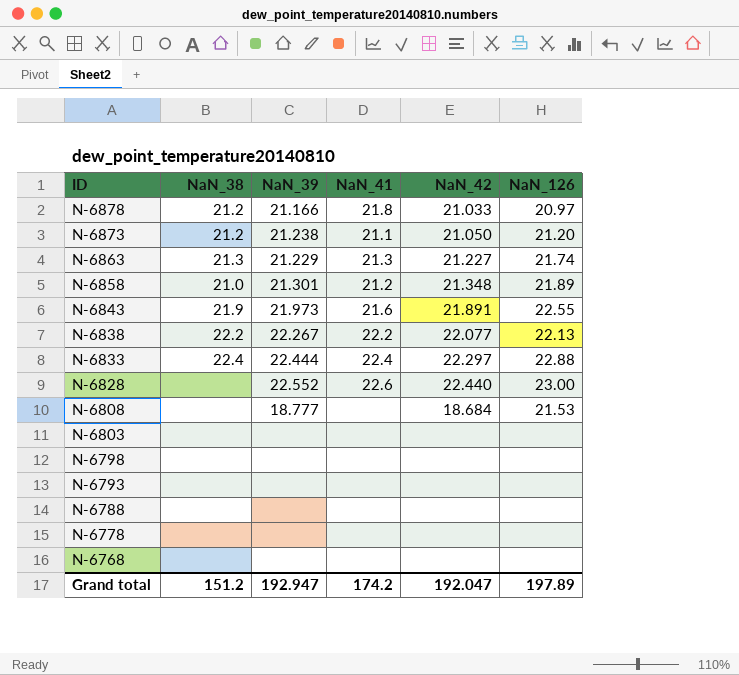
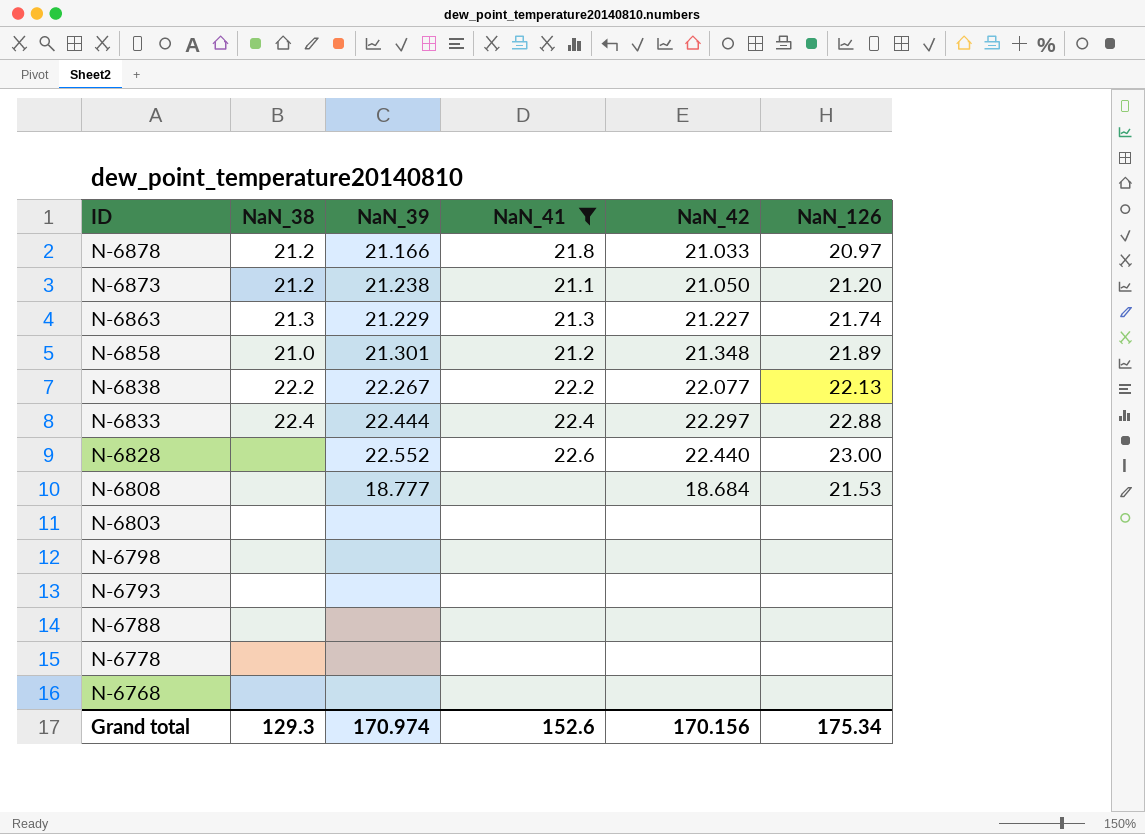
filter: none -> NaN_41 != 21.6
Grand total | NaN_38: 151.2 -> 129.3
Grand total | NaN_39: 192.947 -> 170.974
Grand total | NaN_41: 174.2 -> 152.6
Grand total | NaN_42: 192.047 -> 170.156
Grand total | NaN_126: 197.89 -> 175.34

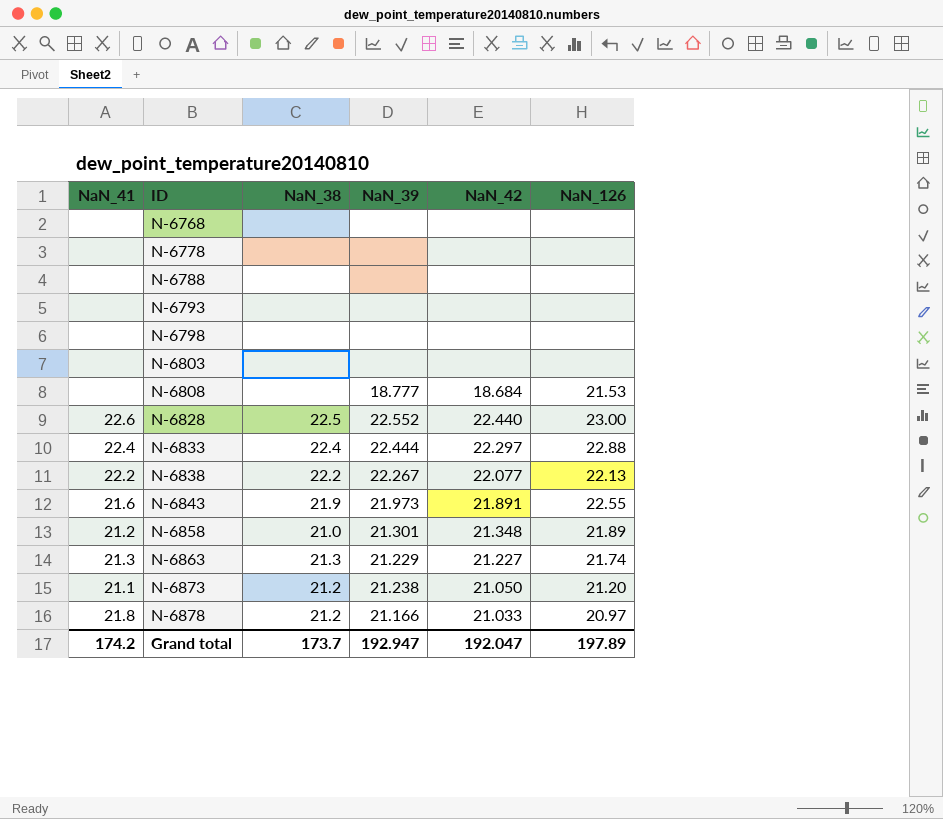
filter: NaN_41 != 21.6 -> none
row order: ID descending -> ID ascending
column NaN_41 | position: 4 -> 1
N-6828 | NaN_38: none -> 22.5
Grand total | NaN_41: 152.6 -> 174.2
Grand total | NaN_38: 129.3 -> 173.7
Grand total | NaN_39: 170.974 -> 192.947
Grand total | NaN_42: 170.156 -> 192.047
Grand total | NaN_126: 175.34 -> 197.89

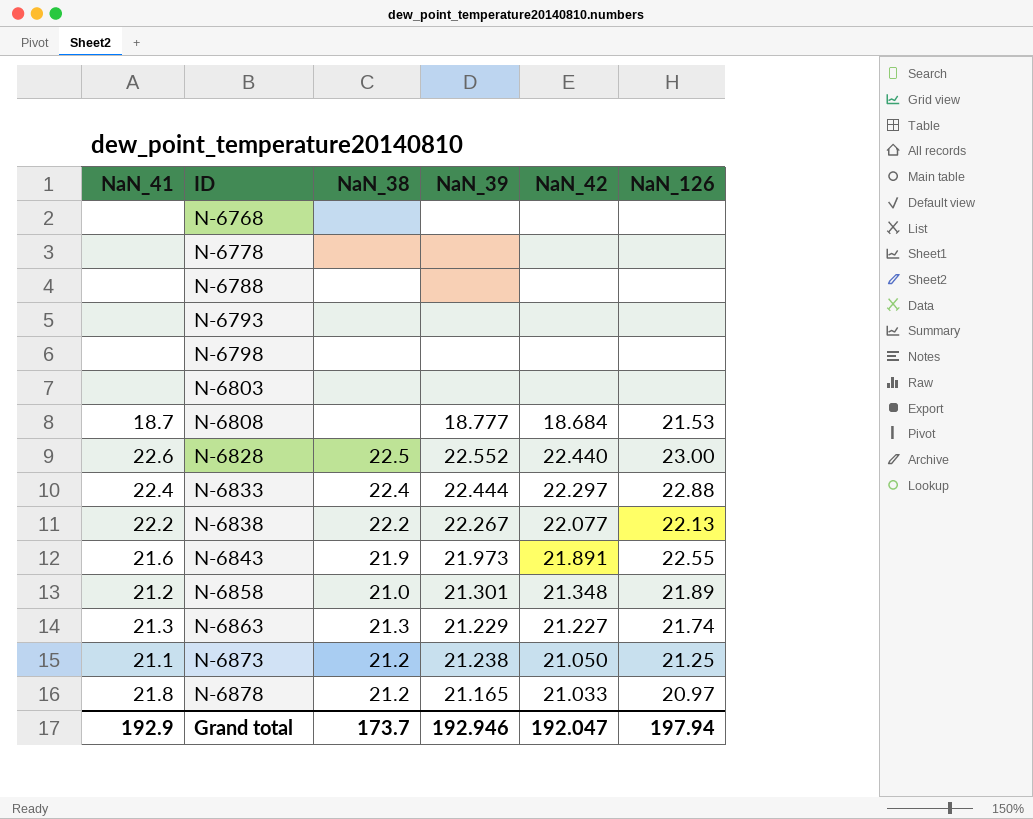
N-6808 | NaN_41: none -> 18.7
N-6873 | NaN_126: 21.20 -> 21.25
N-6878 | NaN_39: 21.166 -> 21.165
Grand total | NaN_41: 174.2 -> 192.9
Grand total | NaN_39: 192.947 -> 192.946
Grand total | NaN_126: 197.89 -> 197.94

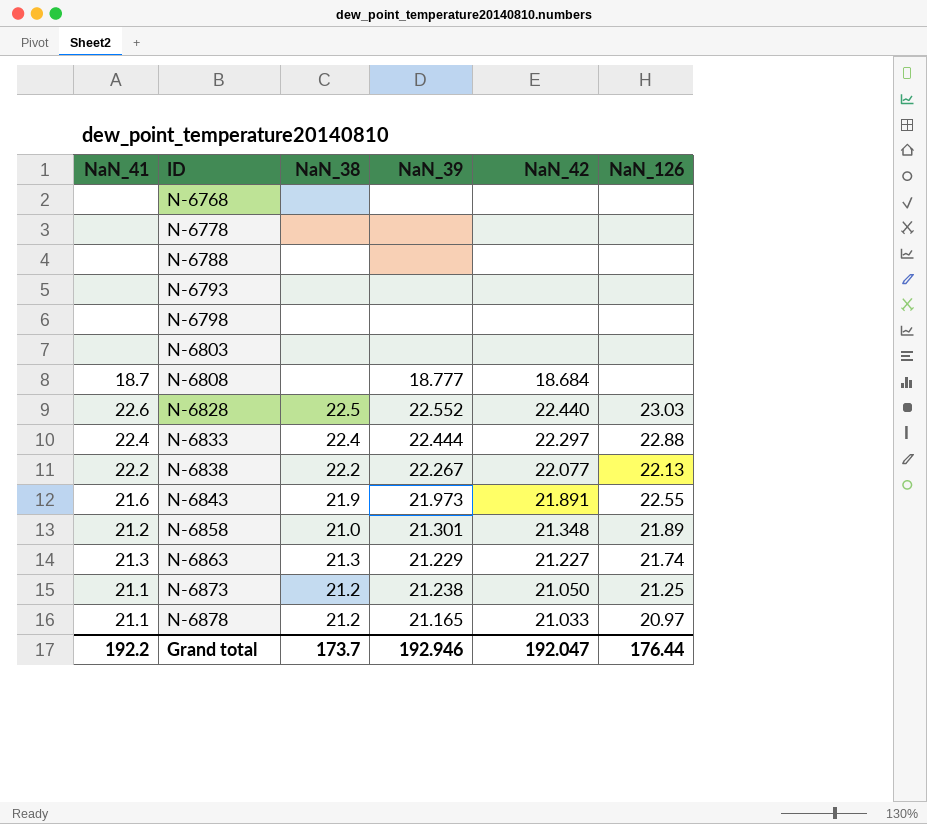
N-6808 | NaN_126: 21.53 -> none
N-6828 | NaN_126: 23.00 -> 23.03
N-6878 | NaN_41: 21.8 -> 21.1
Grand total | NaN_41: 192.9 -> 192.2
Grand total | NaN_126: 197.94 -> 176.44

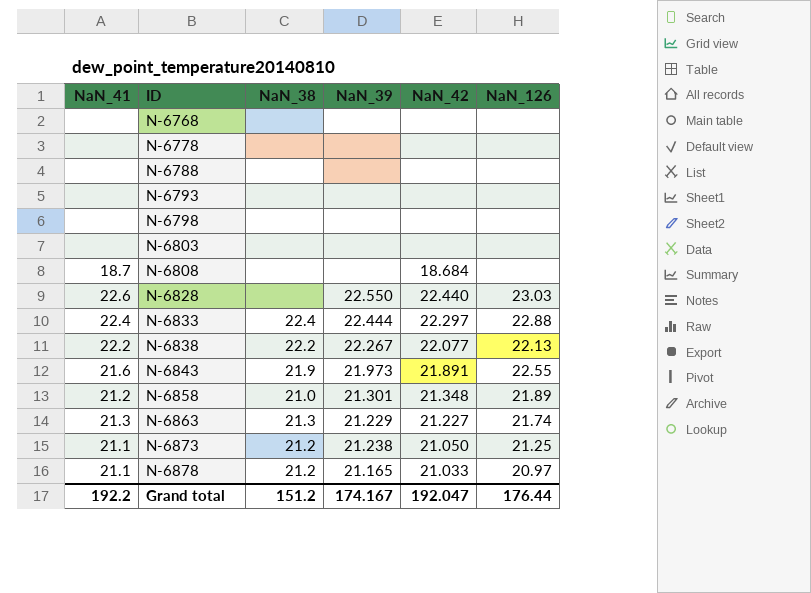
N-6808 | NaN_39: 18.777 -> none
N-6828 | NaN_38: 22.5 -> none
N-6828 | NaN_39: 22.552 -> 22.550
Grand total | NaN_38: 173.7 -> 151.2
Grand total | NaN_39: 192.946 -> 174.167

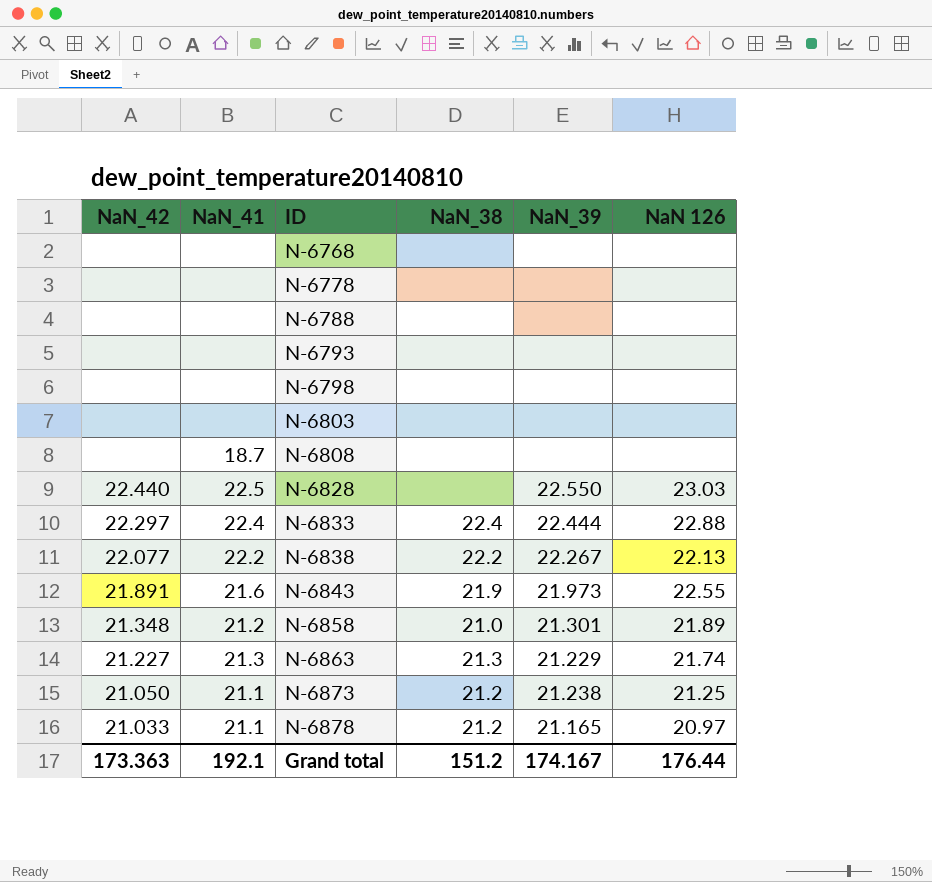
column NaN_42 | position: 5 -> 1
column name: NaN_126 -> NaN 126
N-6808 | NaN_42: 18.684 -> none
N-6828 | NaN_41: 22.6 -> 22.5
Grand total | NaN_42: 192.047 -> 173.363
Grand total | NaN_41: 192.2 -> 192.1

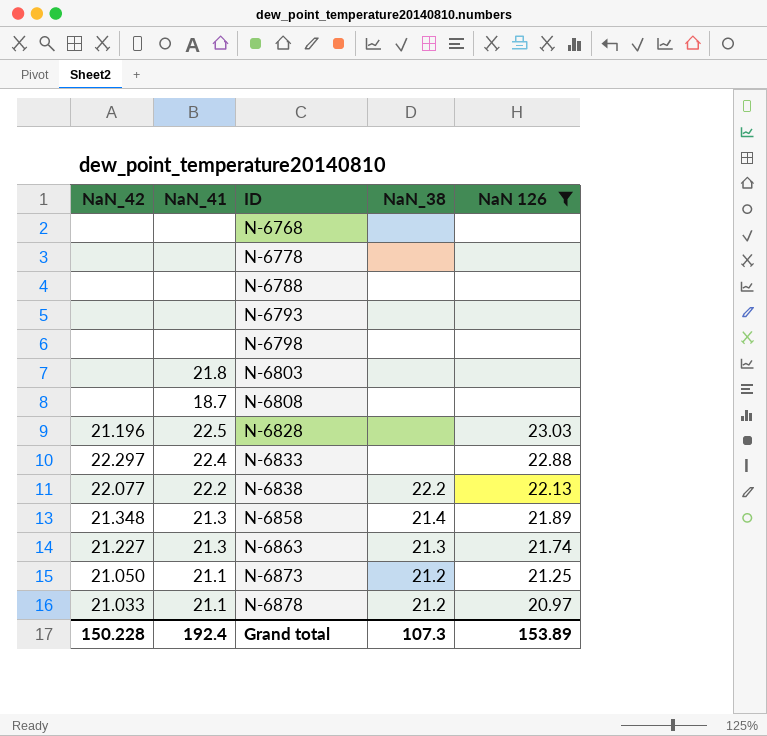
filter: none -> NaN 126 != 22.55
column NaN_39 | position: 5 -> none
N-6803 | NaN_41: none -> 21.8
N-6828 | NaN_42: 22.440 -> 21.196
N-6833 | NaN_38: 22.4 -> none
N-6858 | NaN_41: 21.2 -> 21.3
N-6858 | NaN_38: 21.0 -> 21.4
Grand total | NaN_42: 173.363 -> 150.228
Grand total | NaN_41: 192.1 -> 192.4
Grand total | NaN_38: 151.2 -> 107.3
Grand total | NaN 126: 176.44 -> 153.89

